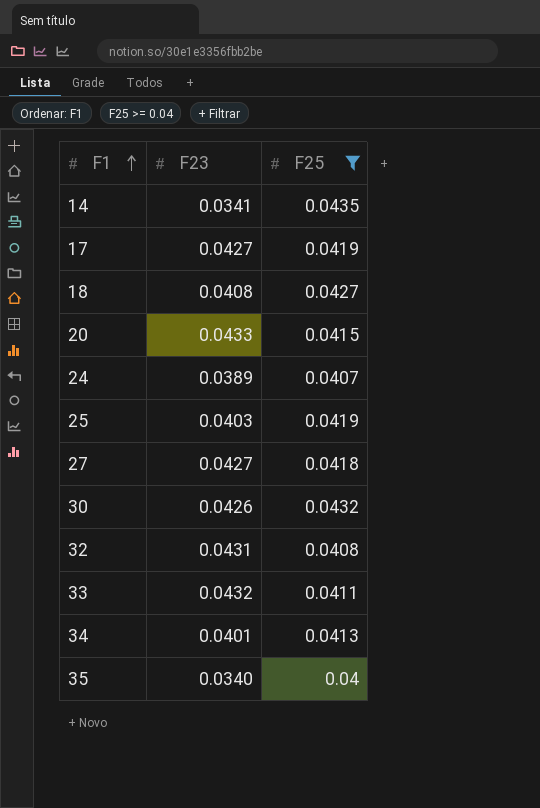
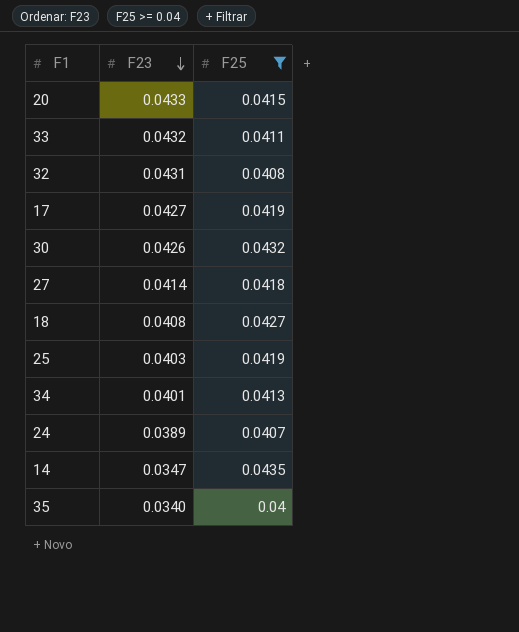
row order: F1 ascending -> F23 descending
27 | F23: 0.0427 -> 0.0414
14 | F23: 0.0341 -> 0.0347

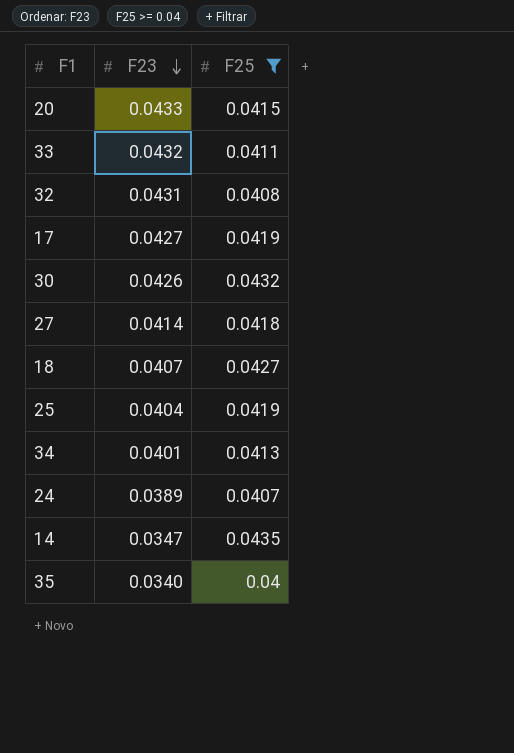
18 | F23: 0.0408 -> 0.0407
25 | F23: 0.0403 -> 0.0404

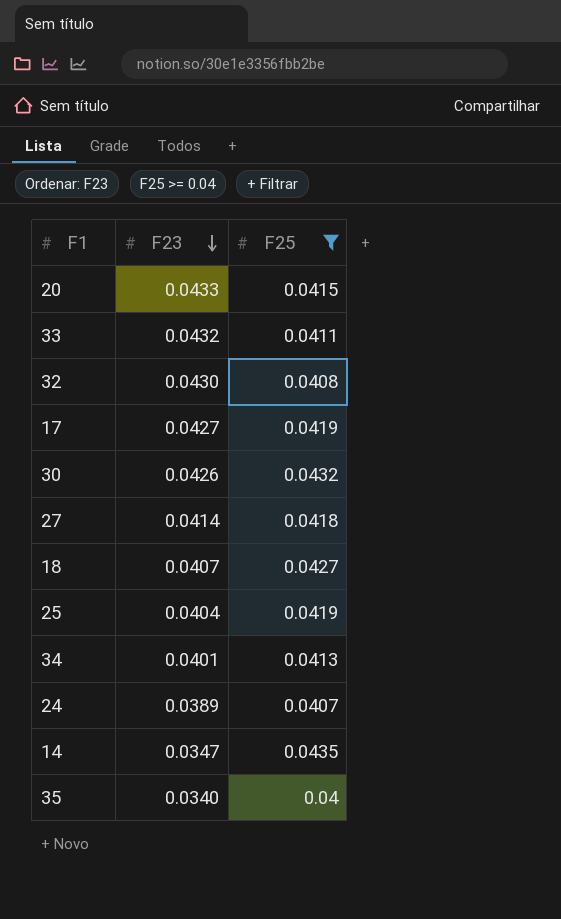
32 | F23: 0.0431 -> 0.0430

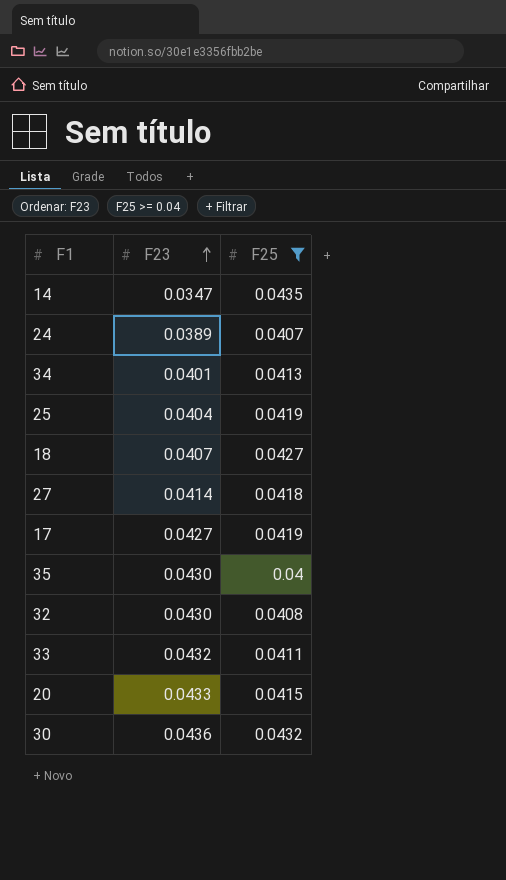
row order: F23 descending -> F23 ascending
35 | F23: 0.0340 -> 0.0430
30 | F23: 0.0426 -> 0.0436

